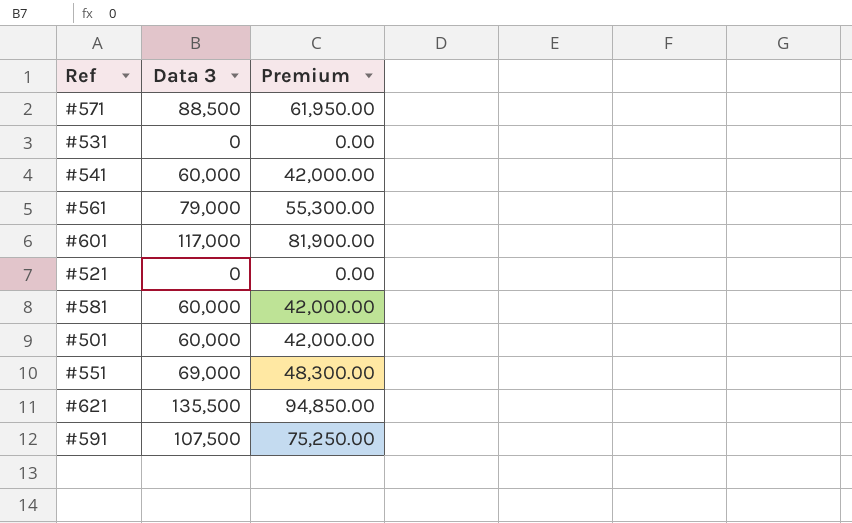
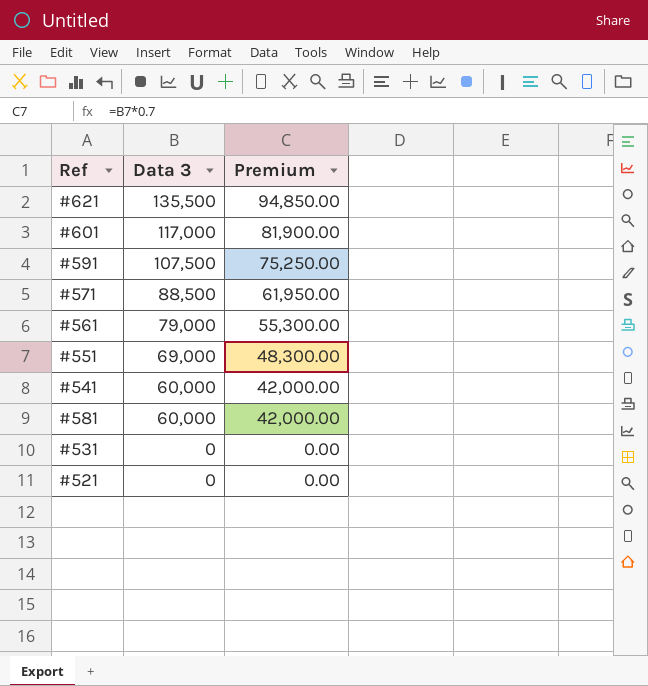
row order: none -> Data 3 descending
row #501: 60,000 | 42,000.00 -> none

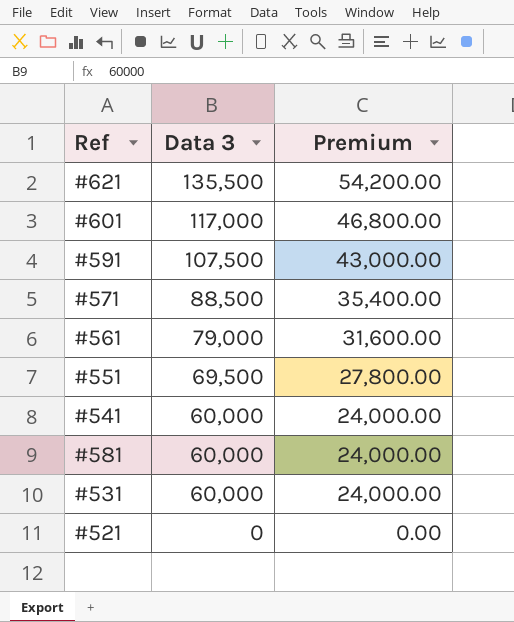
column Premium | formula: [Data 3] * 0.7 -> [Data 3] * 0.4
#551 | Data 3: 69,000 -> 69,500
#531 | Data 3: 0 -> 60,000

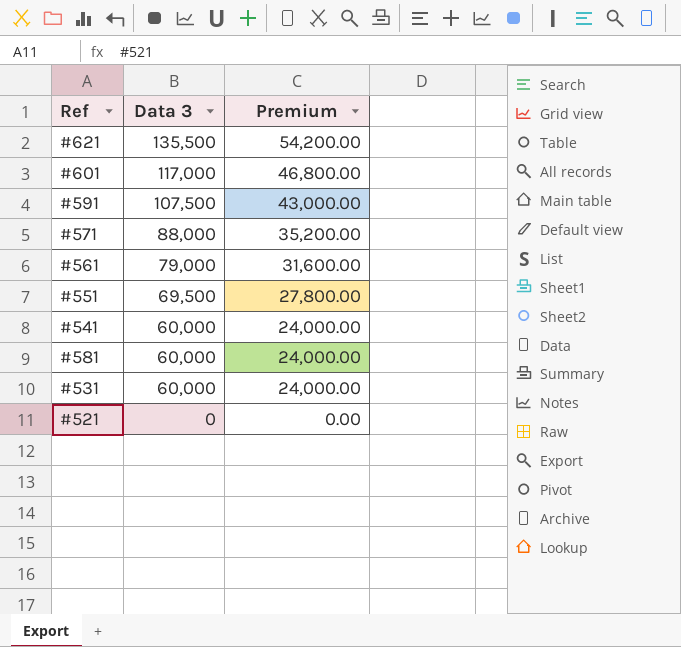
#571 | Data 3: 88,500 -> 88,000
#571 | Premium: 35,400.00 -> 35,200.00

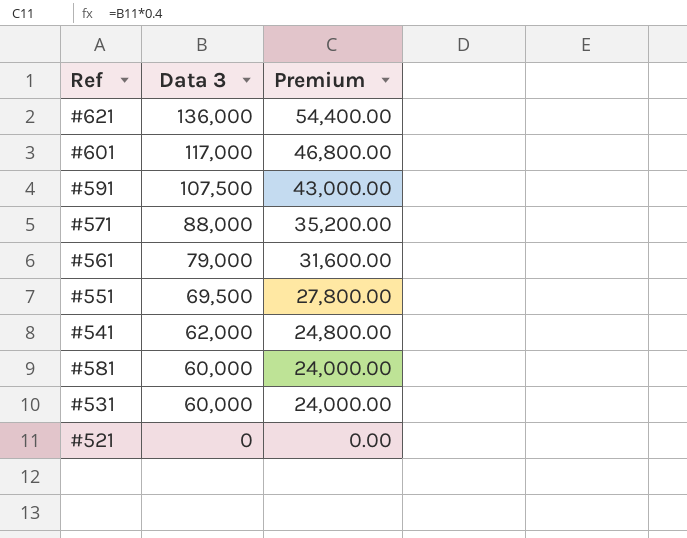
#621 | Data 3: 135,500 -> 136,000
#621 | Premium: 54,200.00 -> 54,400.00
#541 | Data 3: 60,000 -> 62,000
#541 | Premium: 24,000.00 -> 24,800.00

